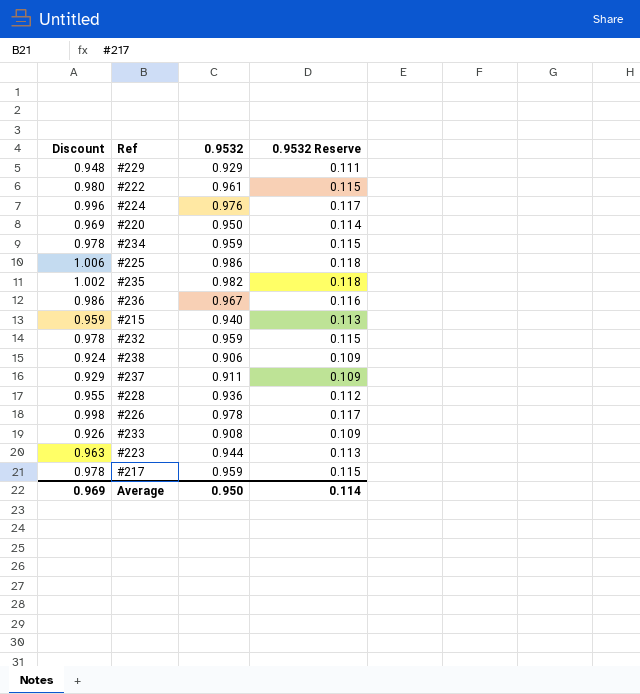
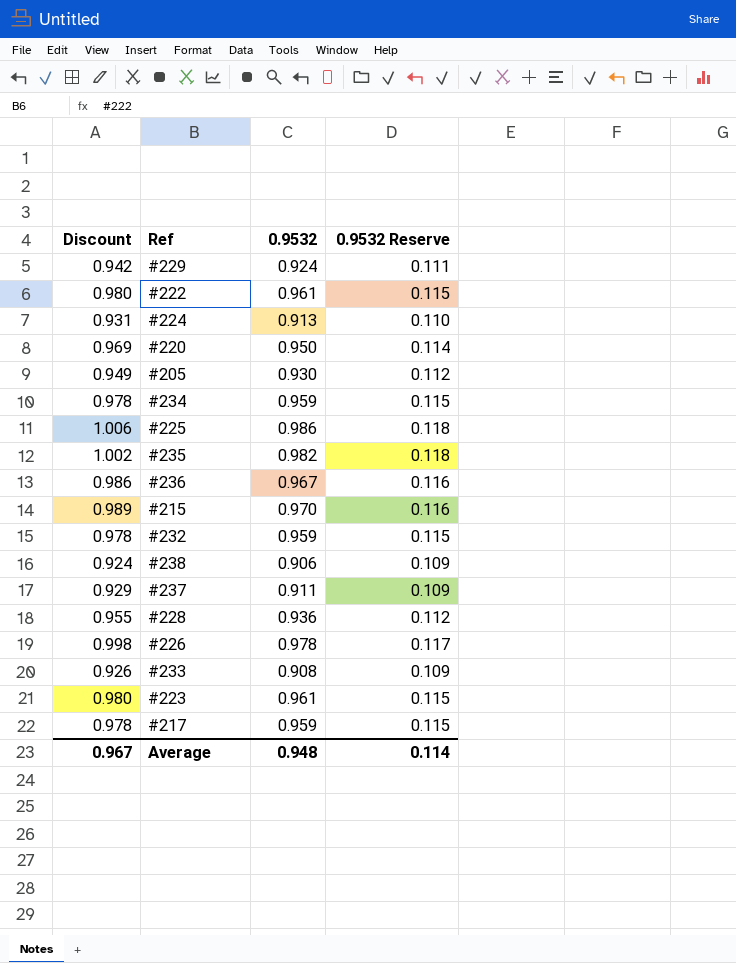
#229 | Discount: 0.948 -> 0.942
#229 | 0.9532: 0.929 -> 0.924
#224 | Discount: 0.996 -> 0.931
#224 | 0.9532: 0.976 -> 0.913
#224 | 0.9532 Reserve: 0.117 -> 0.110
row #205: none -> 0.949 | 0.930 | 0.112
#215 | Discount: 0.959 -> 0.989
#215 | 0.9532: 0.940 -> 0.970
#215 | 0.9532 Reserve: 0.113 -> 0.116
#223 | Discount: 0.963 -> 0.980
#223 | 0.9532: 0.944 -> 0.961
#223 | 0.9532 Reserve: 0.113 -> 0.115
Average | Discount: 0.969 -> 0.967
Average | 0.9532: 0.950 -> 0.948

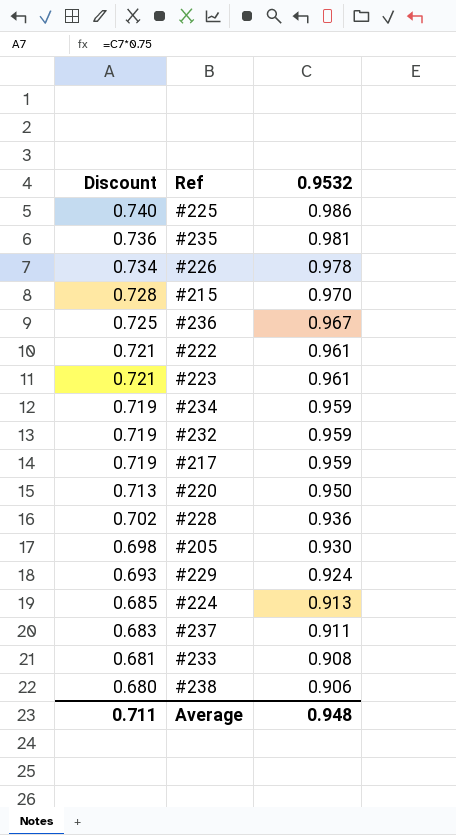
row order: none -> Discount descending
column 0.9532 Reserve | formula: [0.9532] * 0.12 -> none
column Discount | formula: [0.9532] * 1.02 -> [0.9532] * 0.75
#235 | 0.9532: 0.982 -> 0.981
Average | Discount: 0.967 -> 0.711

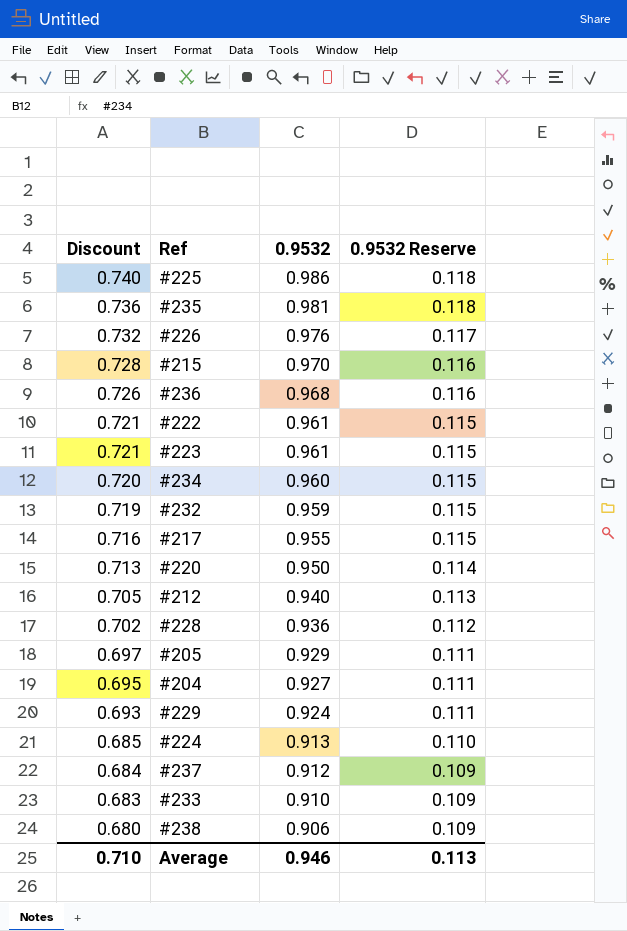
column 0.9532 Reserve | formula: none -> [0.9532] * 0.12
#226 | Discount: 0.734 -> 0.732
#226 | 0.9532: 0.978 -> 0.976
#236 | Discount: 0.725 -> 0.726
#236 | 0.9532: 0.967 -> 0.968
#234 | Discount: 0.719 -> 0.720
#234 | 0.9532: 0.959 -> 0.960
#217 | Discount: 0.719 -> 0.716
#217 | 0.9532: 0.959 -> 0.955
row #212: none -> 0.705 | 0.940 | 0.113
#205 | Discount: 0.698 -> 0.697
#205 | 0.9532: 0.930 -> 0.929
row #204: none -> 0.695 | 0.927 | 0.111
#237 | Discount: 0.683 -> 0.684
#237 | 0.9532: 0.911 -> 0.912
#233 | Discount: 0.681 -> 0.683
#233 | 0.9532: 0.908 -> 0.910
Average | Discount: 0.711 -> 0.710
Average | 0.9532: 0.948 -> 0.946

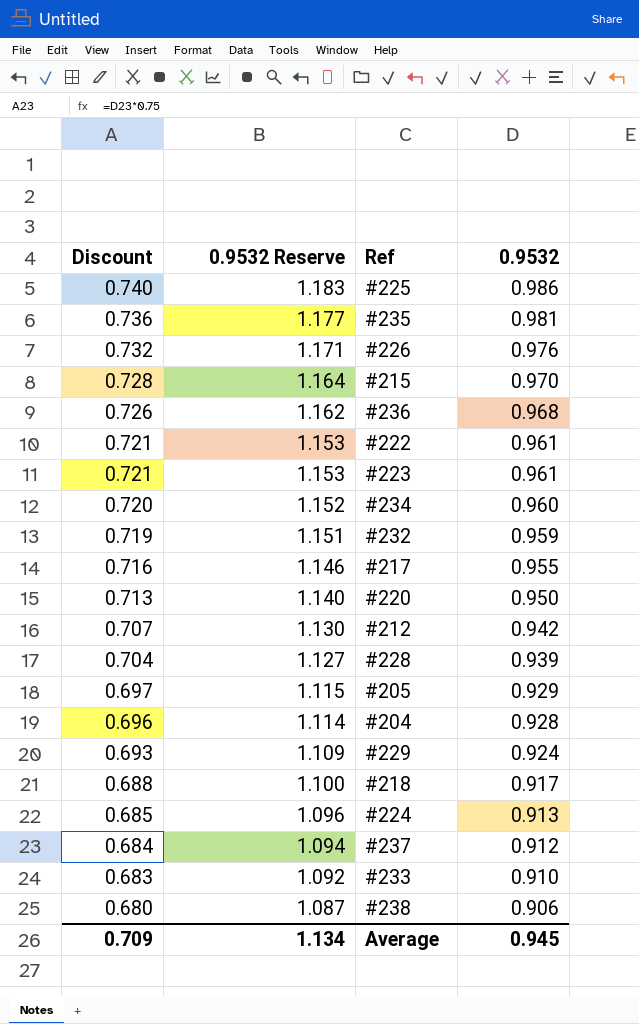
column 0.9532 Reserve | formula: [0.9532] * 0.12 -> [0.9532] * 1.2
column 0.9532 Reserve | position: 4 -> 2
#212 | Discount: 0.705 -> 0.707
#212 | 0.9532: 0.940 -> 0.942
#228 | Discount: 0.702 -> 0.704
#228 | 0.9532: 0.936 -> 0.939
#204 | Discount: 0.695 -> 0.696
#204 | 0.9532: 0.927 -> 0.928
row #218: none -> 0.688 | 1.100 | 0.917
Average | Discount: 0.710 -> 0.709
Average | 0.9532 Reserve: 0.113 -> 1.134
Average | 0.9532: 0.946 -> 0.945

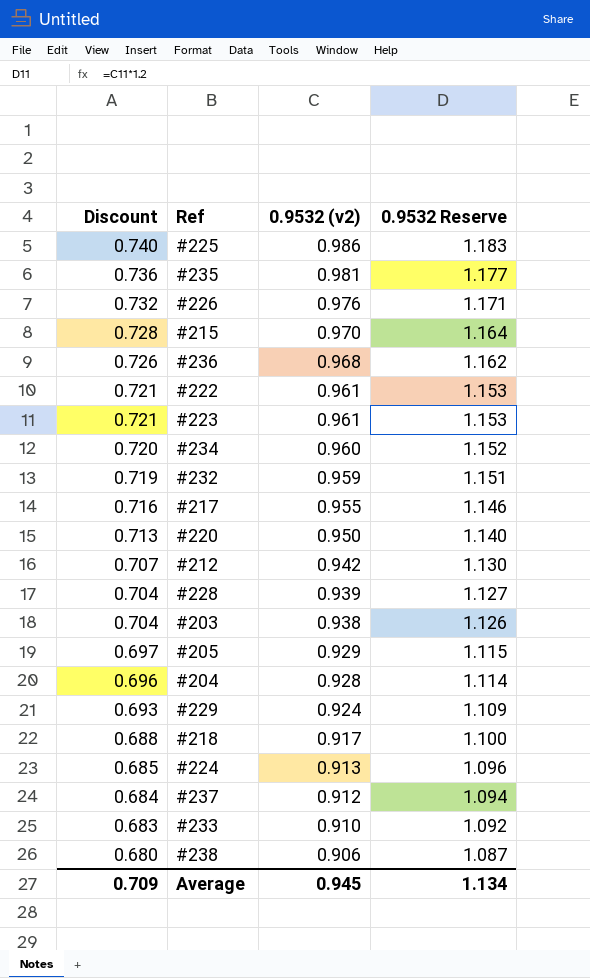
column name: 0.9532 -> 0.9532 (v2)
column 0.9532 Reserve | position: 2 -> 4
row #203: none -> 0.704 | 0.938 | 1.126

